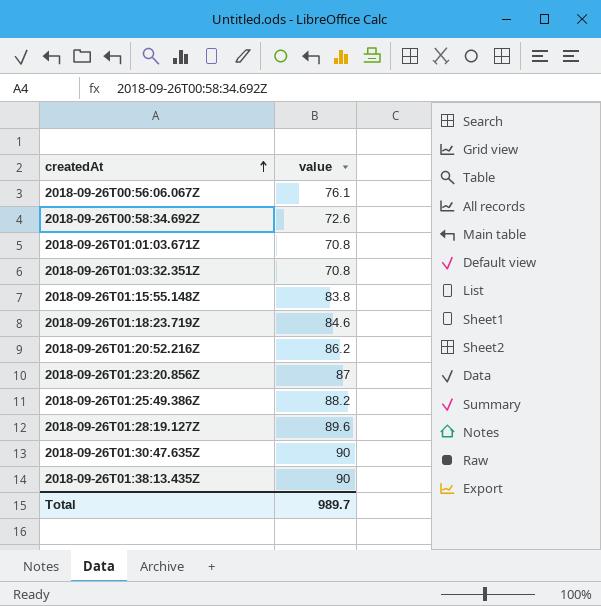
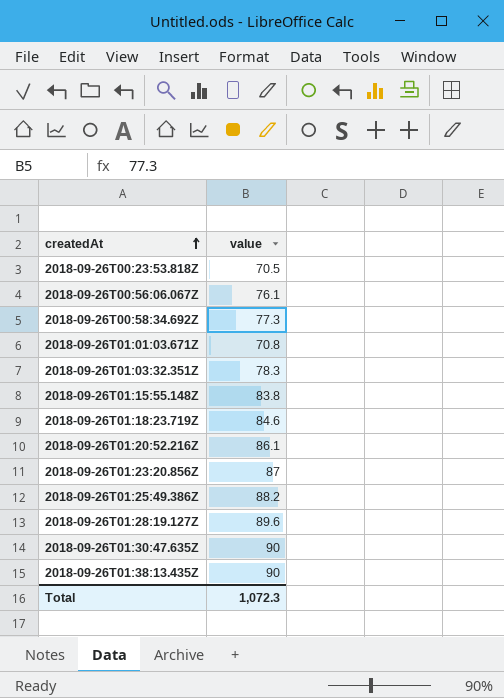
row 2018-09-26T00:23:53.818Z: none -> 70.5
2018-09-26T00:58:34.692Z | value: 72.6 -> 77.3
2018-09-26T01:03:32.351Z | value: 70.8 -> 78.3
2018-09-26T01:20:52.216Z | value: 86.2 -> 86.1
Total | value: 989.7 -> 1,072.3

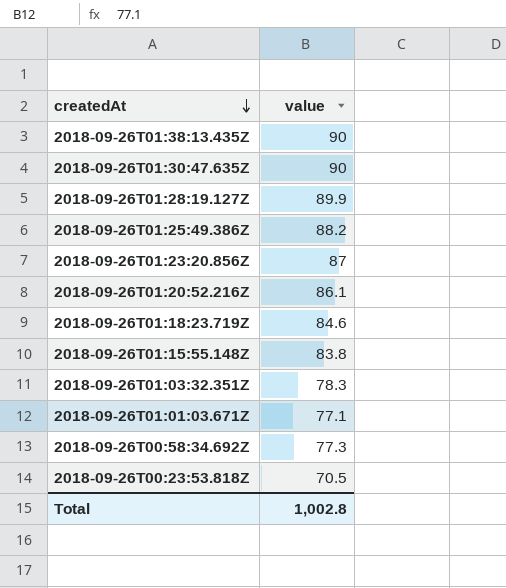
row order: createdAt ascending -> createdAt descending
row 2018-09-26T00:56:06.067Z: 76.1 -> none
2018-09-26T01:28:19.127Z | value: 89.6 -> 89.9
2018-09-26T01:01:03.671Z | value: 70.8 -> 77.1
Total | value: 1,072.3 -> 1,002.8

